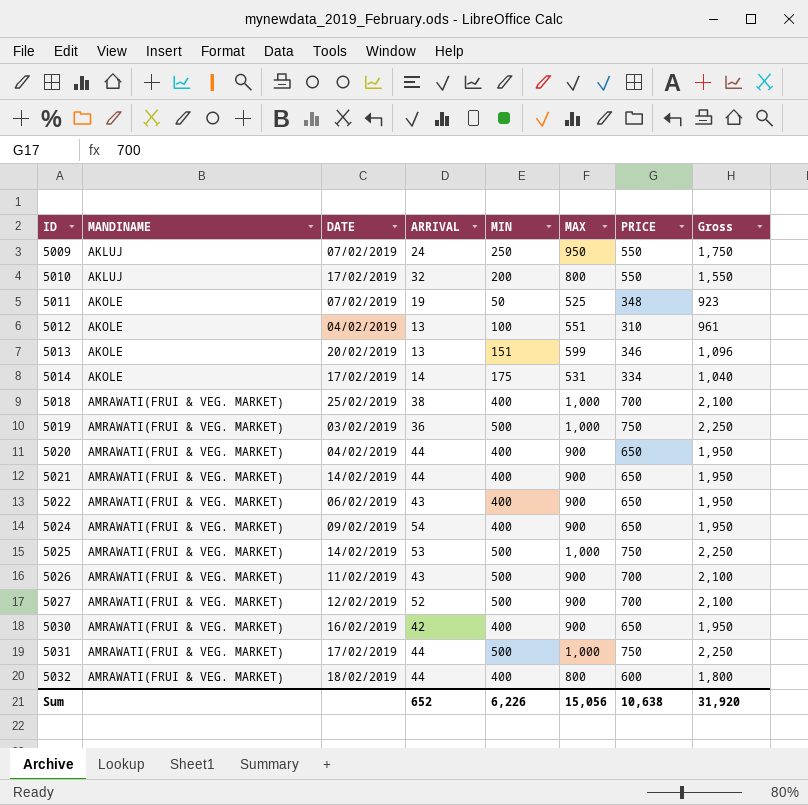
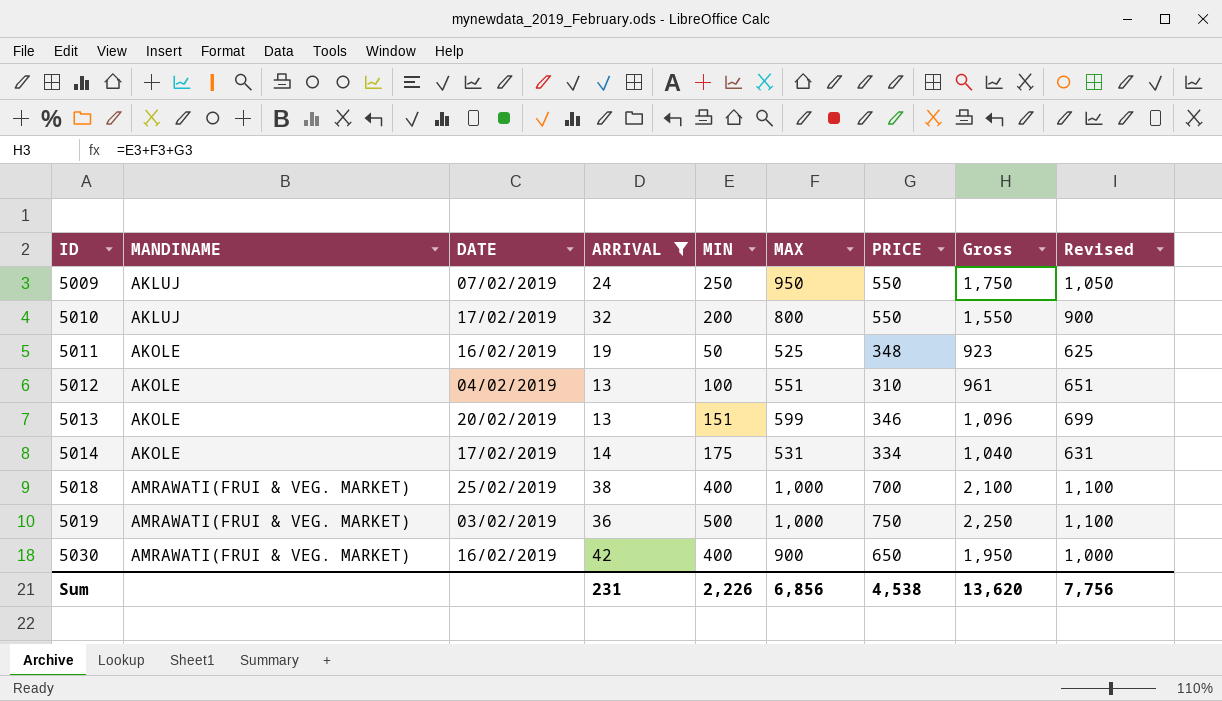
filter: none -> ARRIVAL <= 42
column Revised | formula: none -> [MAX] + 100
5011 | DATE: 07/02/2019 -> 16/02/2019
Sum | ARRIVAL: 652 -> 231
Sum | MIN: 6,226 -> 2,226
Sum | MAX: 15,056 -> 6,856
Sum | PRICE: 10,638 -> 4,538
Sum | Gross: 31,920 -> 13,620

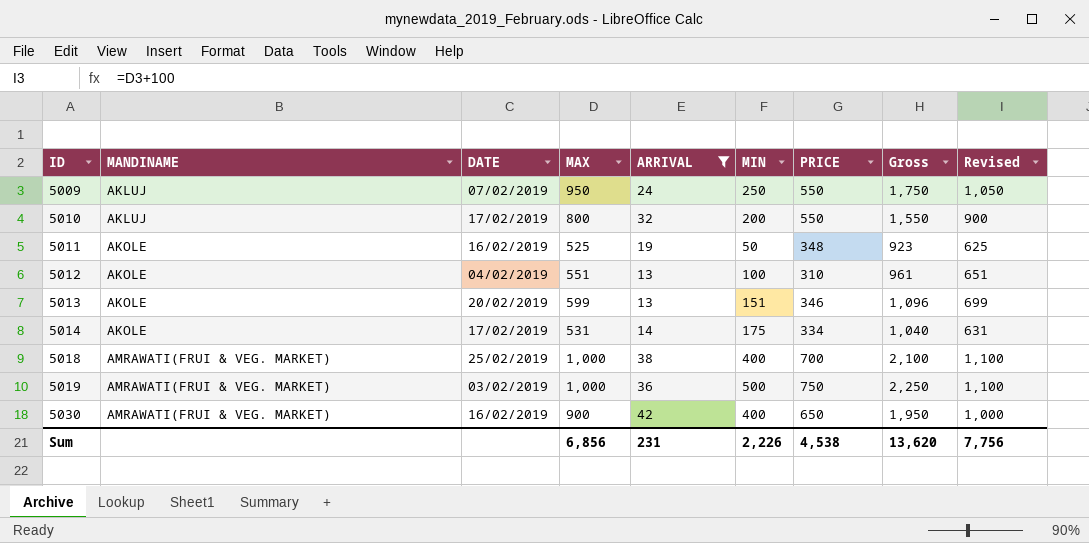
column MAX | position: 6 -> 4

